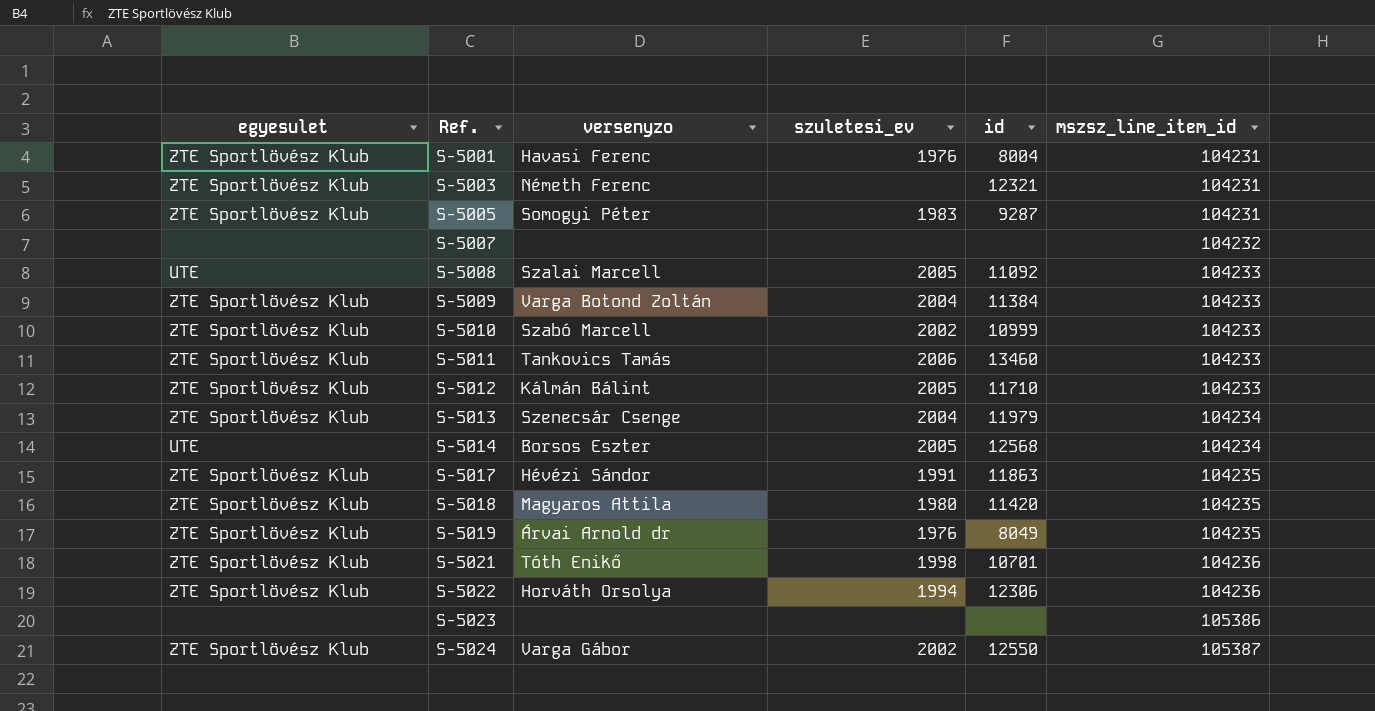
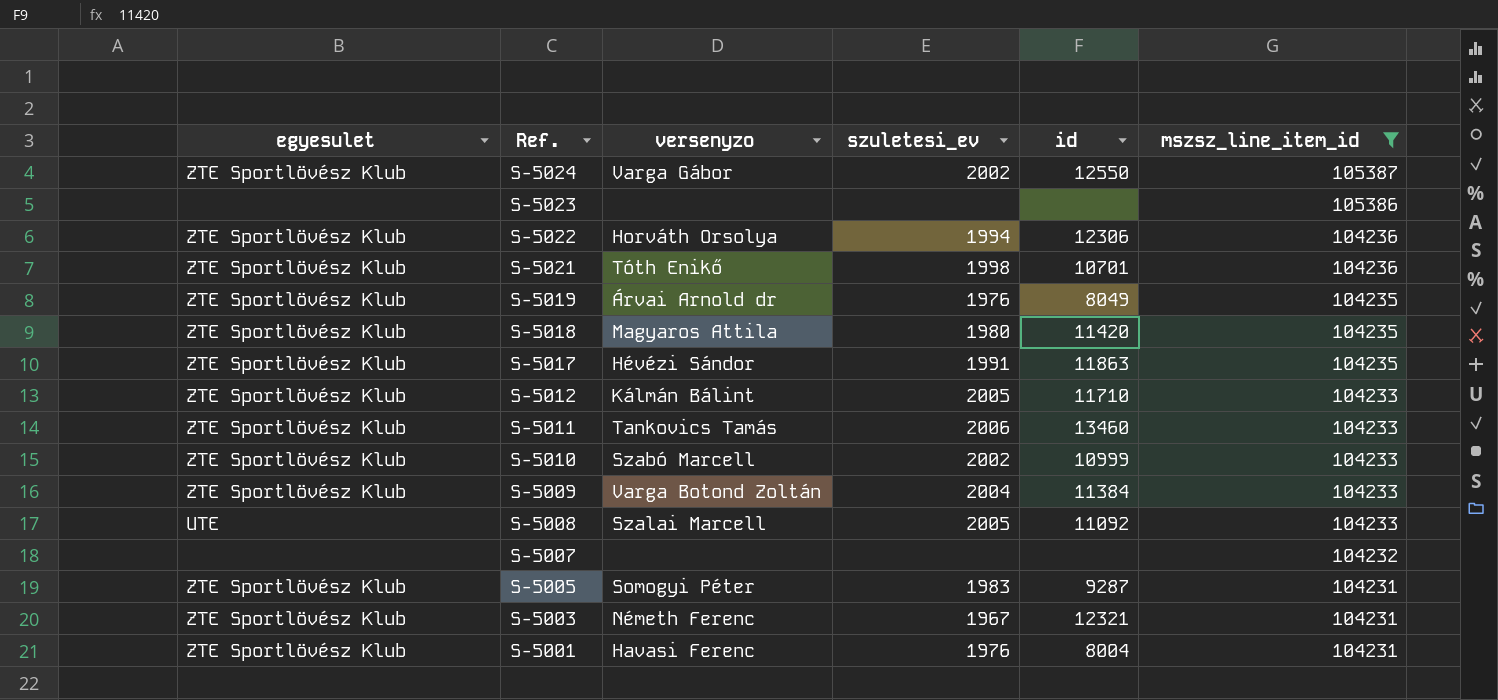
filter: none -> mszsz_line_item_id != 104234
row order: Ref. ascending -> Ref. descending
S-5003 | szuletesi_ev: none -> 1967

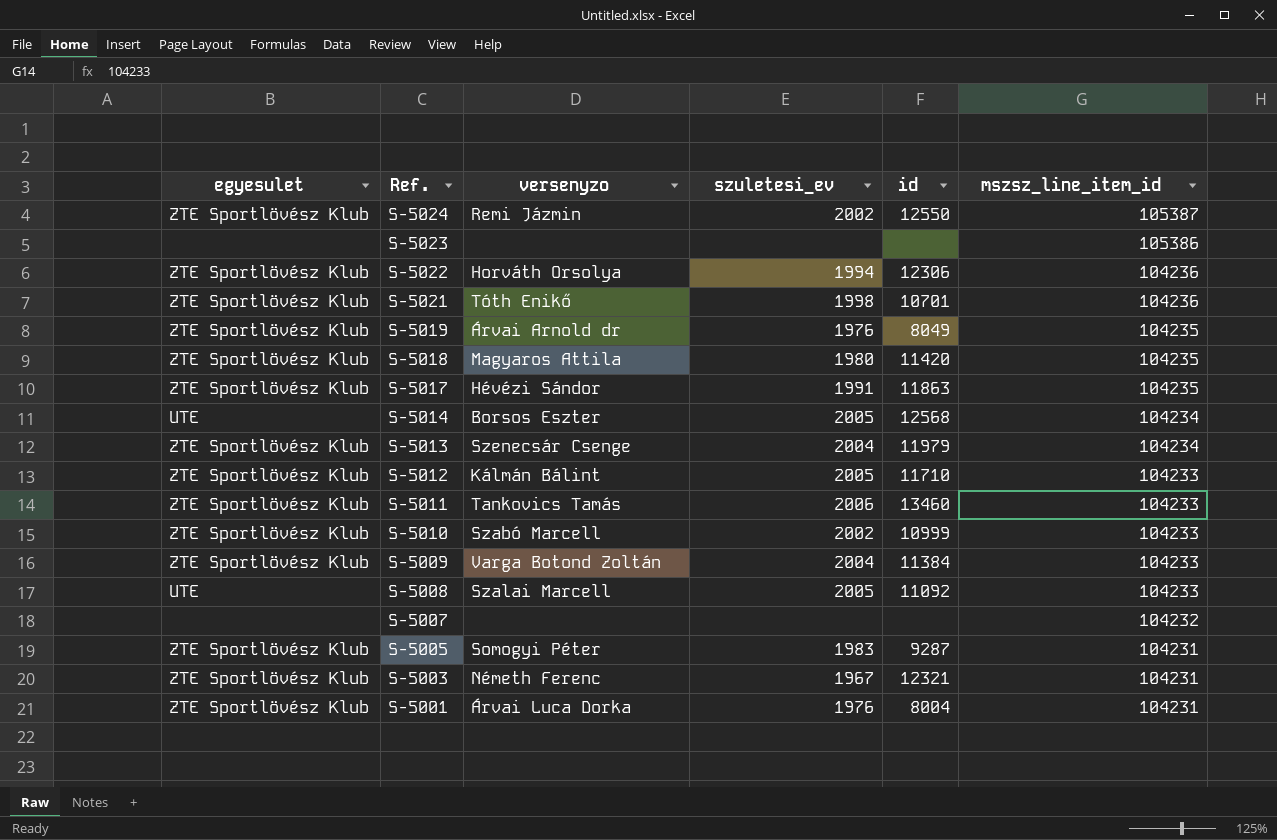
filter: mszsz_line_item_id != 104234 -> none
S-5024 | versenyzo: Varga Gábor -> Remi Jázmin
S-5001 | versenyzo: Havasi Ferenc -> Árvai Luca Dorka

